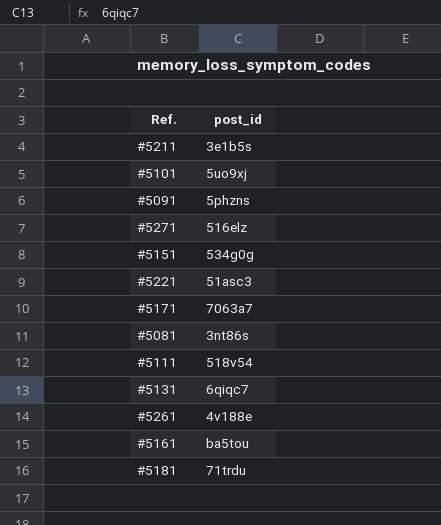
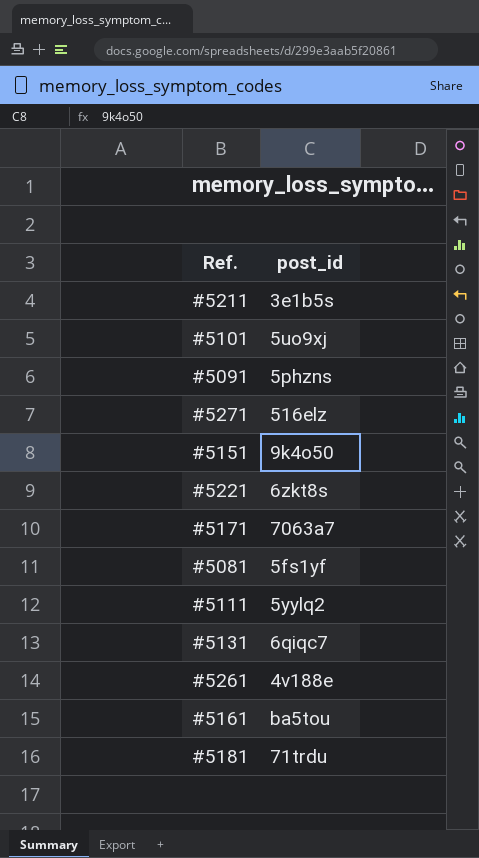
#5151 | post_id: 534g0g -> 9k4o50
#5221 | post_id: 51asc3 -> 6zkt8s
#5081 | post_id: 3nt86s -> 5fs1yf
#5111 | post_id: 518v54 -> 5yylq2

